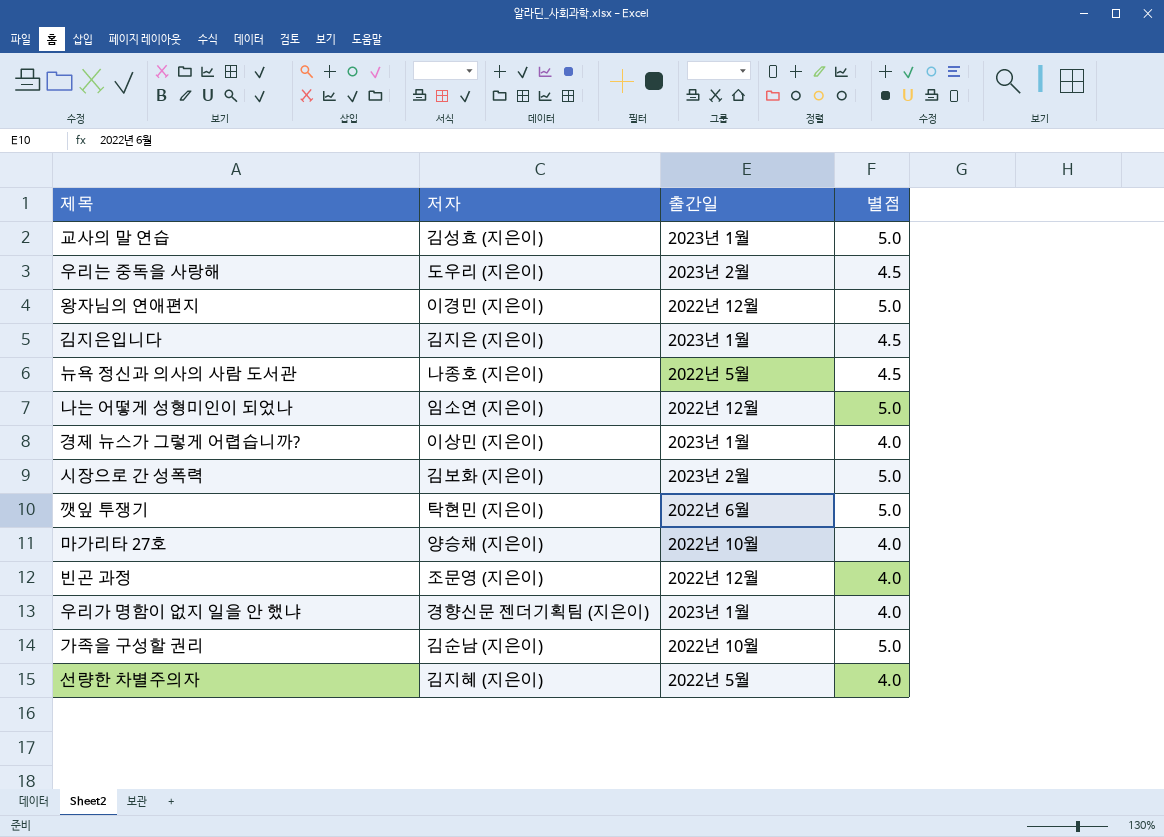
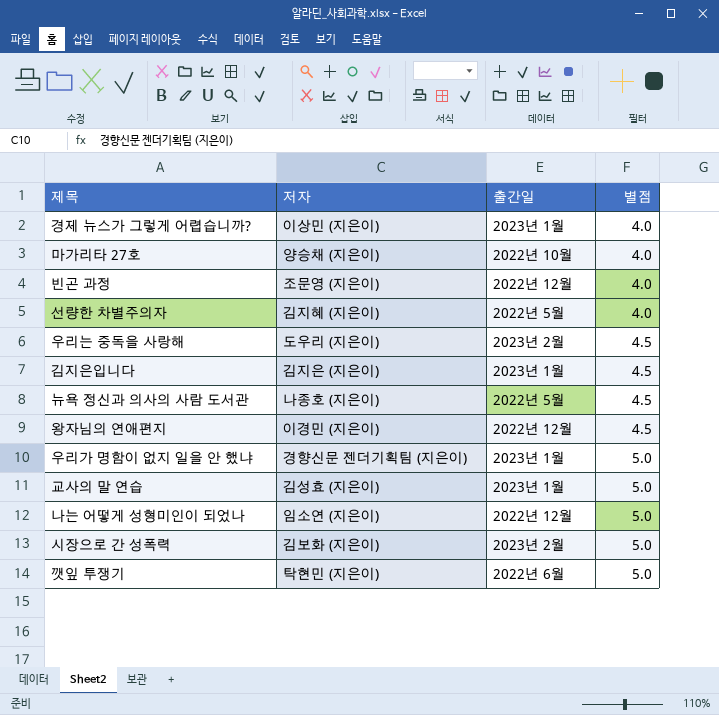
row order: none -> 별점 ascending
row 가족을 구성할 권리: 김순남 (지은이) | 2022년 10월 | 5.0 -> none
왕자님의 연애편지 | 별점: 5.0 -> 4.5
우리가 명함이 없지 일을 안 했냐 | 별점: 4.0 -> 5.0

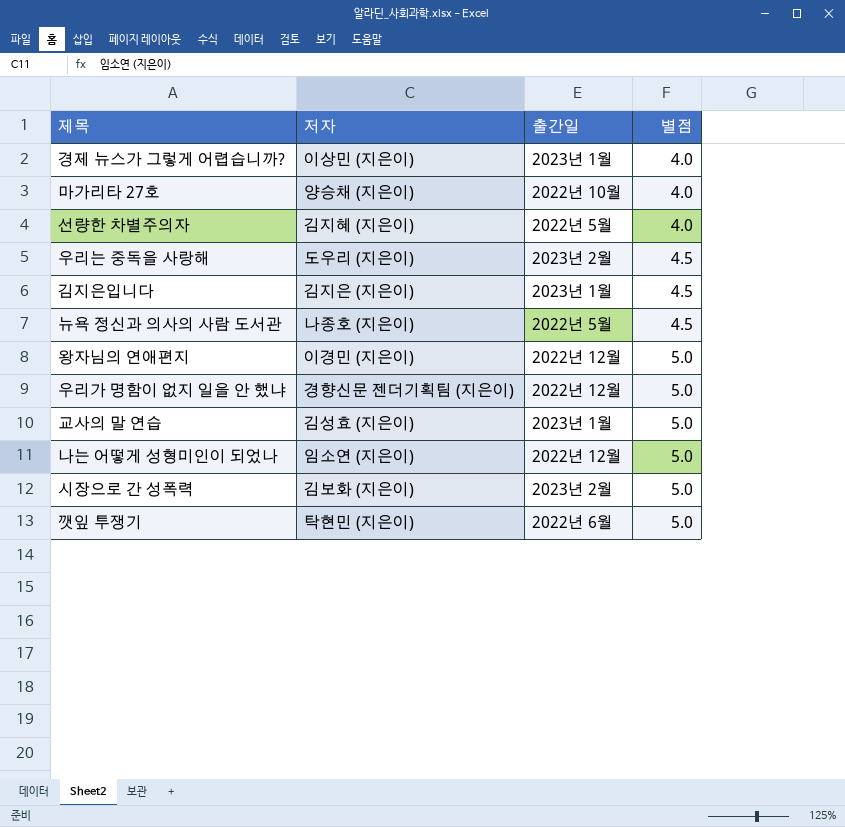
row 빈곤 과정: 조문영 (지은이) | 2022년 12월 | 4.0 -> none
왕자님의 연애편지 | 별점: 4.5 -> 5.0
우리가 명함이 없지 일을 안 했냐 | 출간일: 2023년 1월 -> 2022년 12월

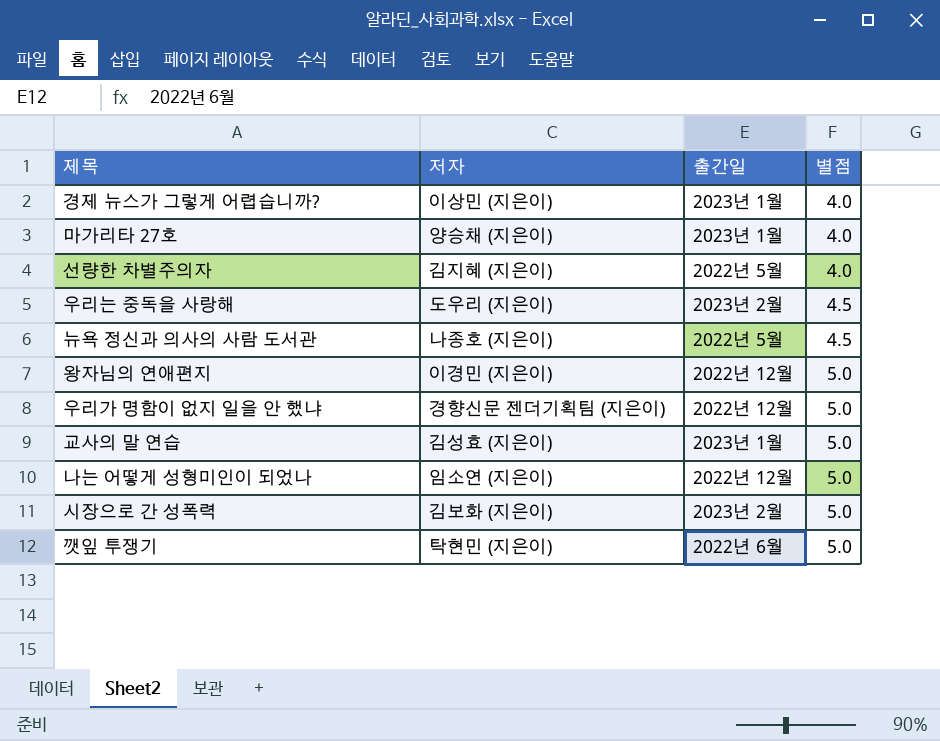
row 김지은입니다: 김지은 (지은이) | 2023년 1월 | 4.5 -> none
마가리타 27호 | 출간일: 2022년 10월 -> 2023년 1월

